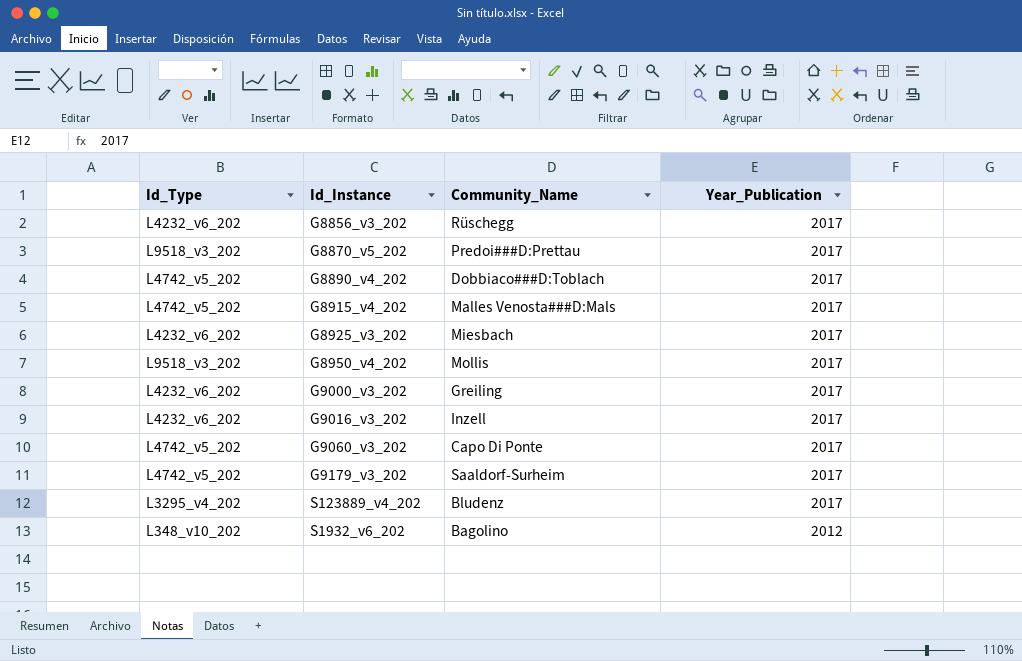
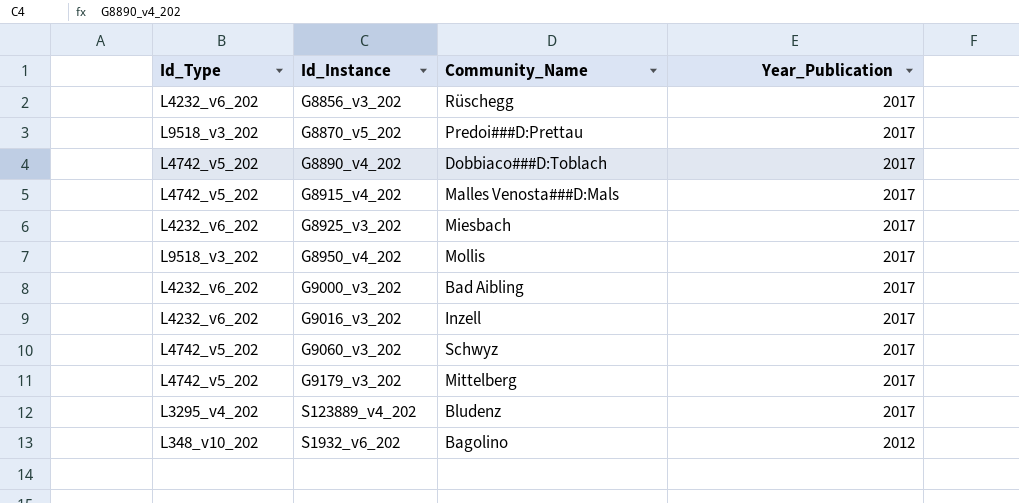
G9000_v3_202 | Community_Name: Greiling -> Bad Aibling
G9060_v3_202 | Community_Name: Capo Di Ponte -> Schwyz
G9179_v3_202 | Community_Name: Saaldorf-Surheim -> Mittelberg

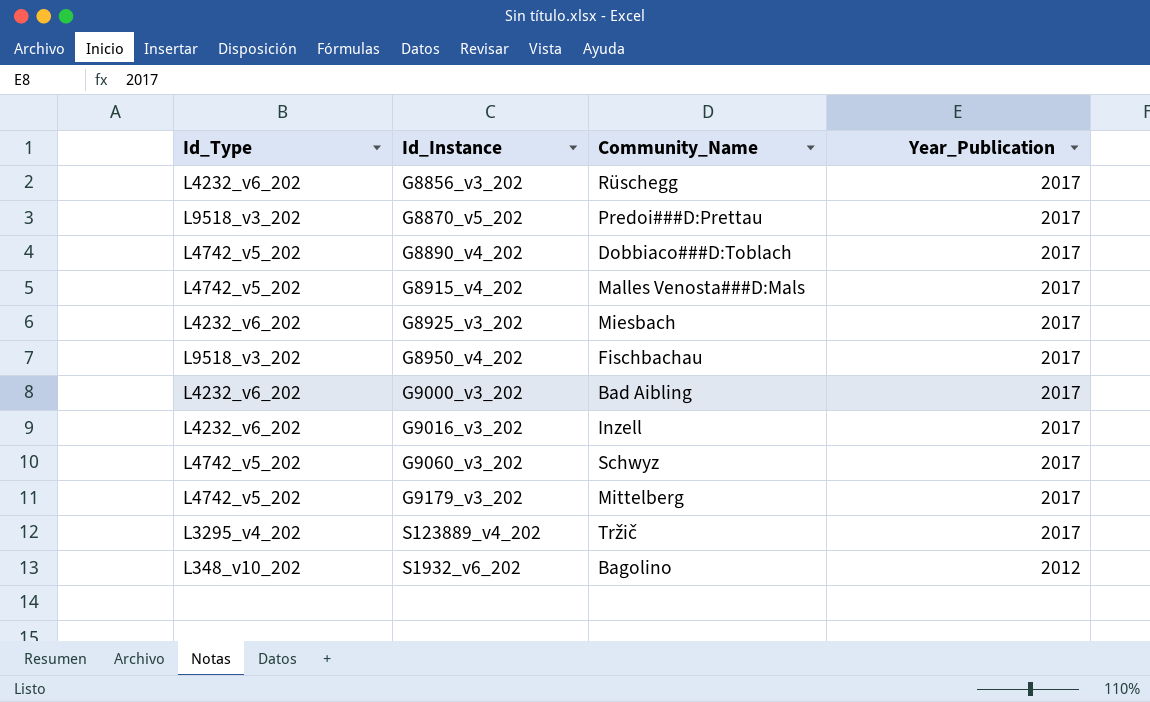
G8950_v4_202 | Community_Name: Mollis -> Fischbachau
S123889_v4_202 | Community_Name: Bludenz -> Tržič

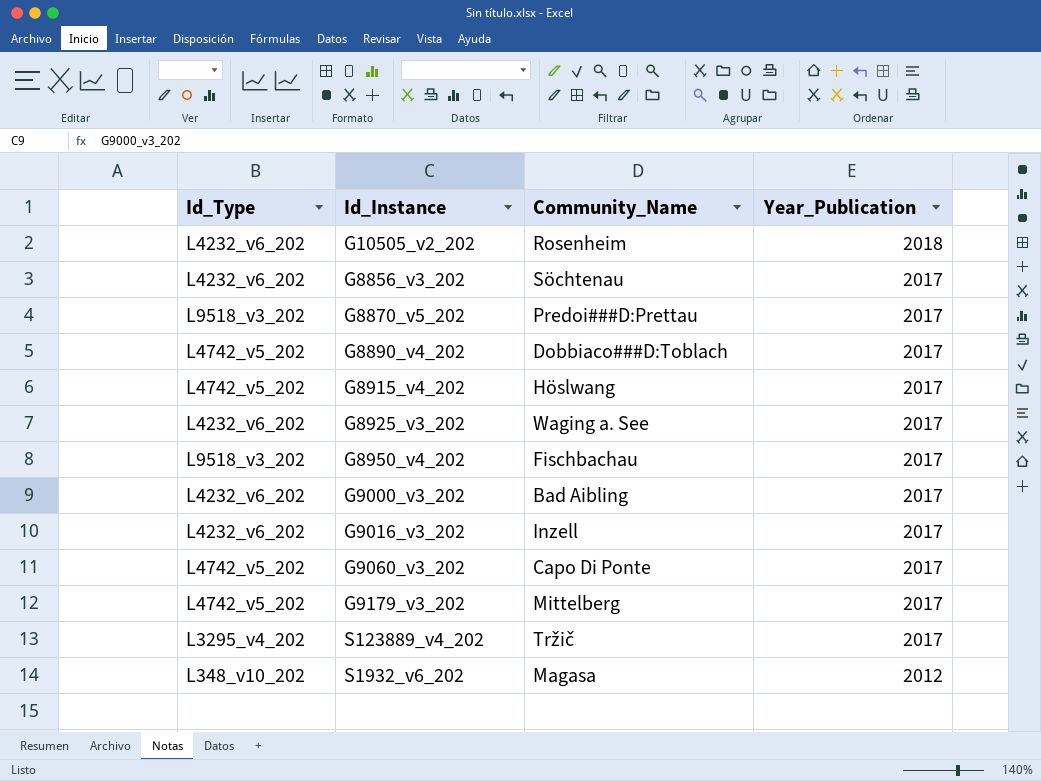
row G10505_v2_202: none -> L4232_v6_202 | Rosenheim | 2018
G8856_v3_202 | Community_Name: Rüschegg -> Söchtenau
G8915_v4_202 | Community_Name: Malles Venosta###D:Mals -> Höslwang
G8925_v3_202 | Community_Name: Miesbach -> Waging a. See
G9060_v3_202 | Community_Name: Schwyz -> Capo Di Ponte
S1932_v6_202 | Community_Name: Bagolino -> Magasa

